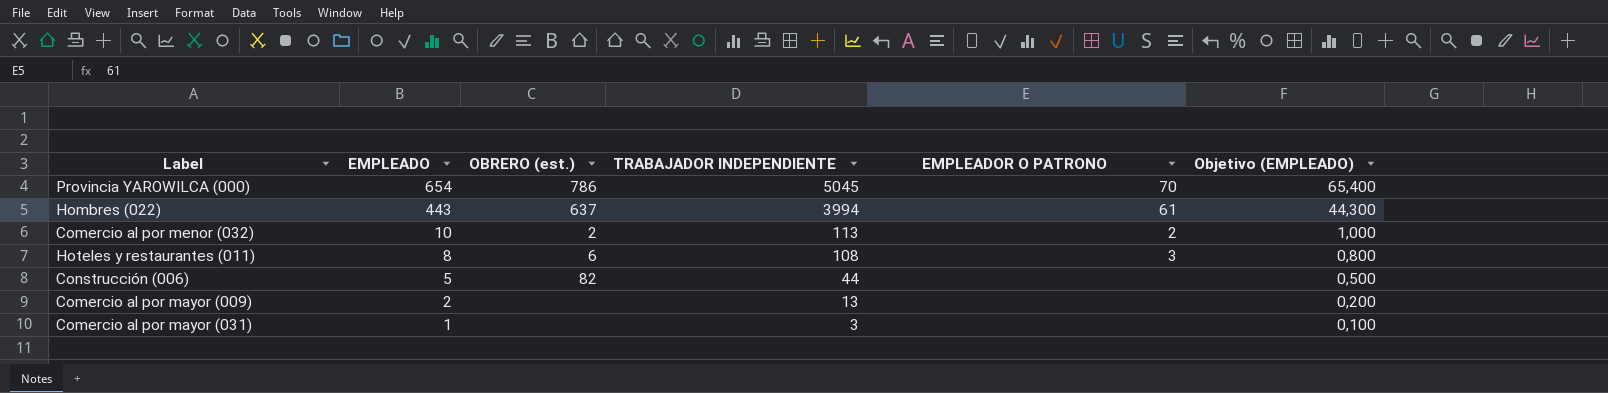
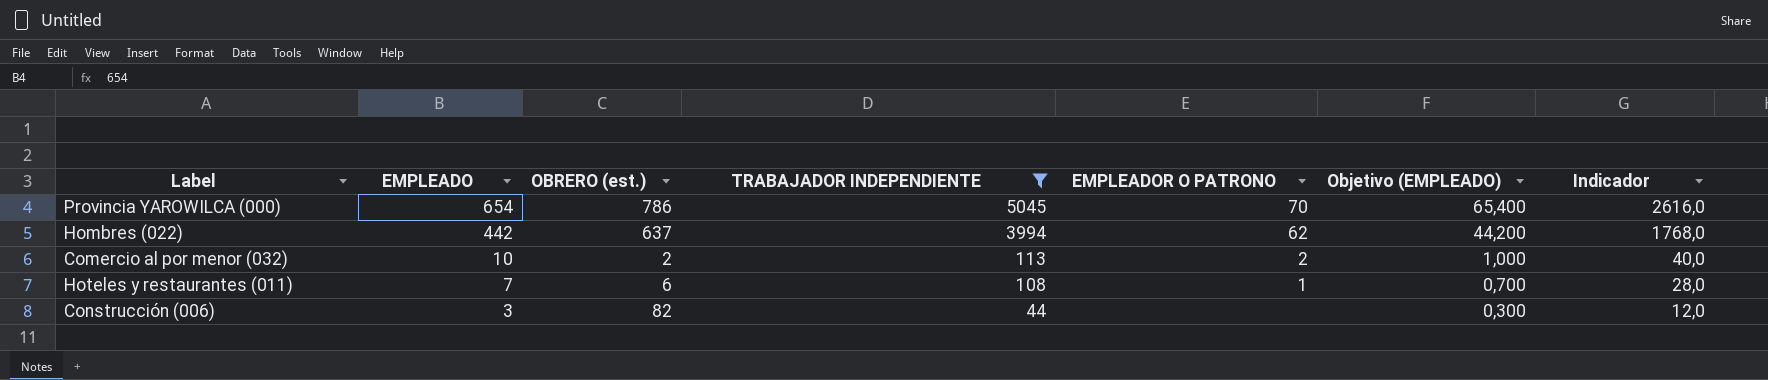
filter: none -> TRABAJADOR INDEPENDIENTE >= 44
column Indicador | formula: none -> [EMPLEADO] * 4
Hombres (022) | EMPLEADO: 443 -> 442
Hombres (022) | EMPLEADOR O PATRONO: 61 -> 62
Hombres (022) | Objetivo (EMPLEADO): 44,300 -> 44,200
Hoteles y restaurantes (011) | EMPLEADO: 8 -> 7
Hoteles y restaurantes (011) | EMPLEADOR O PATRONO: 3 -> 1
Hoteles y restaurantes (011) | Objetivo (EMPLEADO): 0,800 -> 0,700
Construcción (006) | EMPLEADO: 5 -> 3
Construcción (006) | Objetivo (EMPLEADO): 0,500 -> 0,300

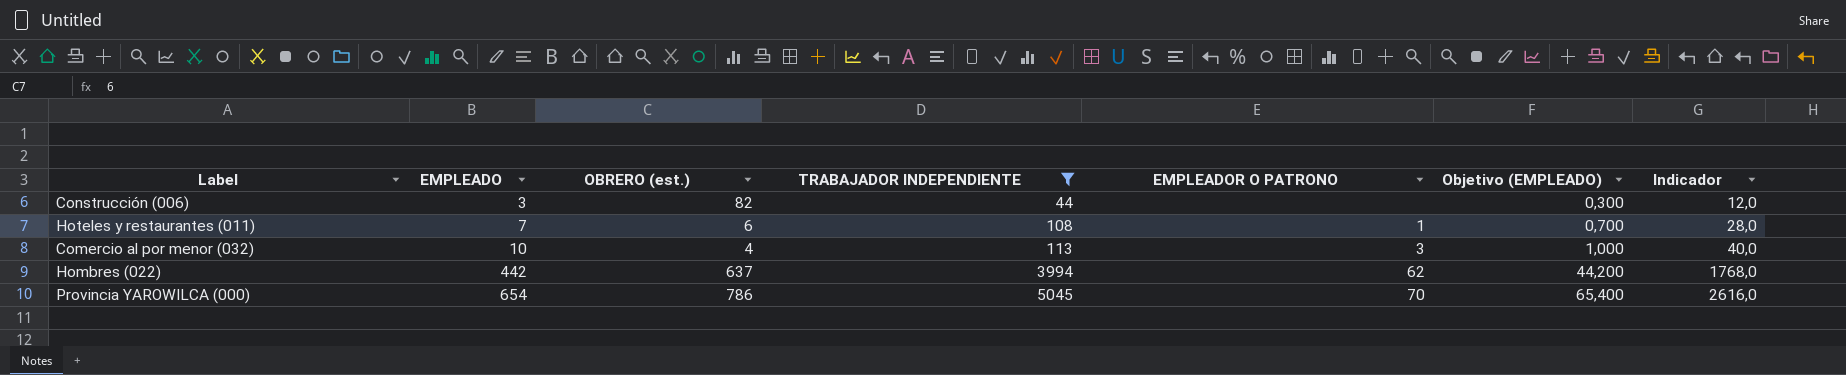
row order: EMPLEADO descending -> EMPLEADO ascending
Comercio al por menor (032) | OBRERO (est.): 2 -> 4
Comercio al por menor (032) | EMPLEADOR O PATRONO: 2 -> 3

